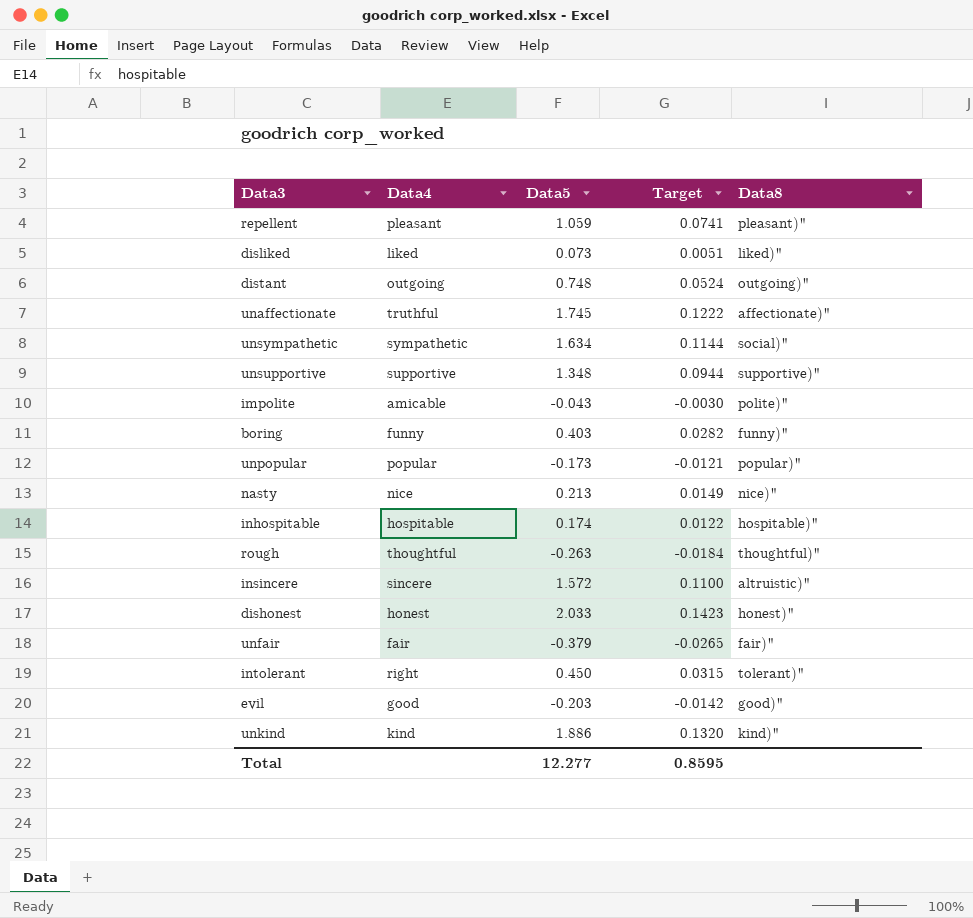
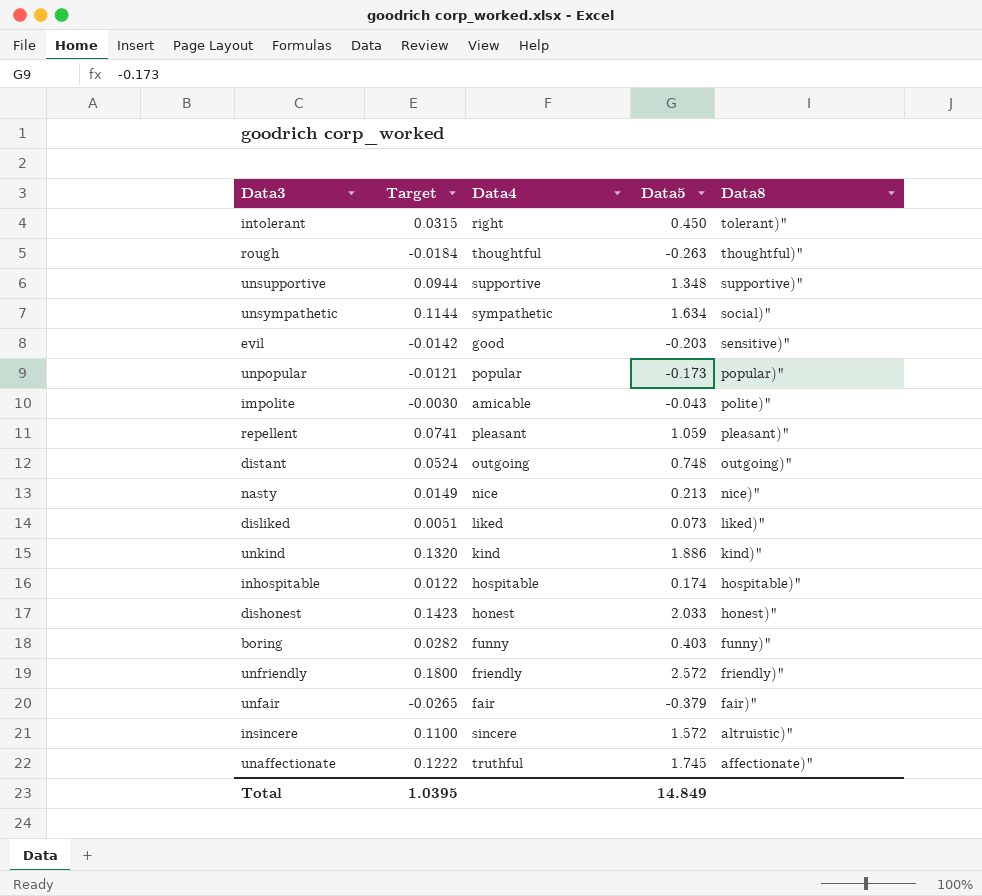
row order: none -> Data8 descending
column Target | position: 4 -> 2
evil | Data8: good)" -> sensitive)"
row unfriendly: none -> 0.1800 | friendly | 2.572 | friendly)"
Total | Target: 0.8595 -> 1.0395
Total | Data5: 12.277 -> 14.849

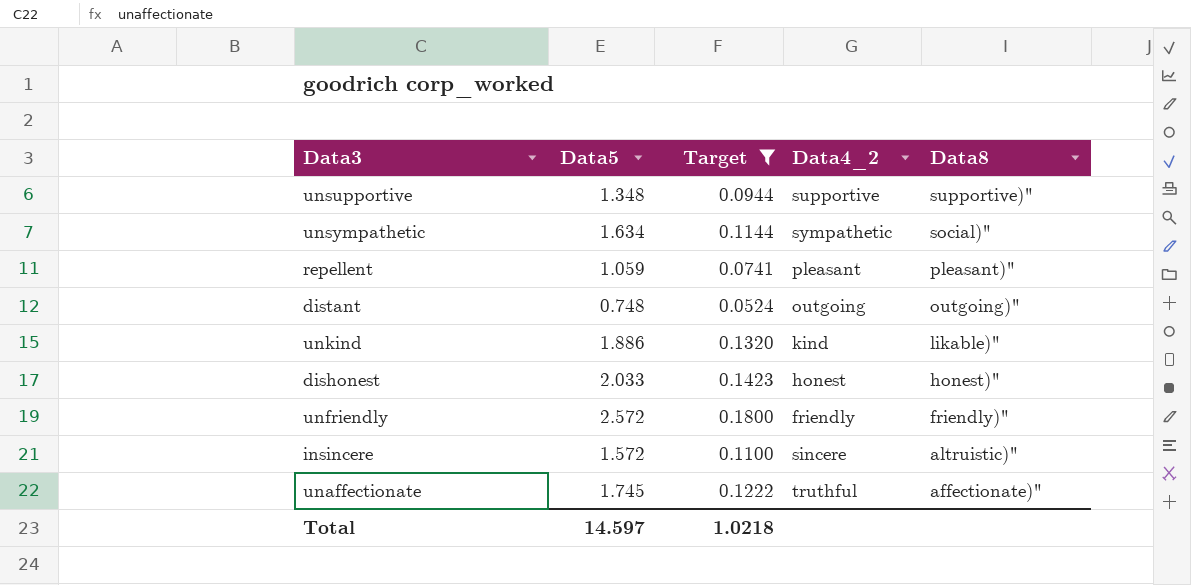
filter: none -> Target >= 0.0524
column Data5 | position: 4 -> 2
column name: Data4 -> Data4_2
unkind | Data8: kind)" -> likable)"
Total | Data5: 14.849 -> 14.597
Total | Target: 1.0395 -> 1.0218

